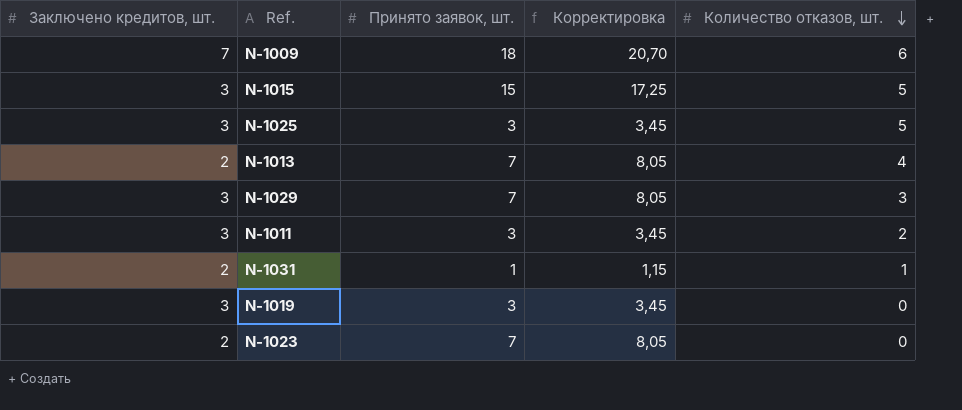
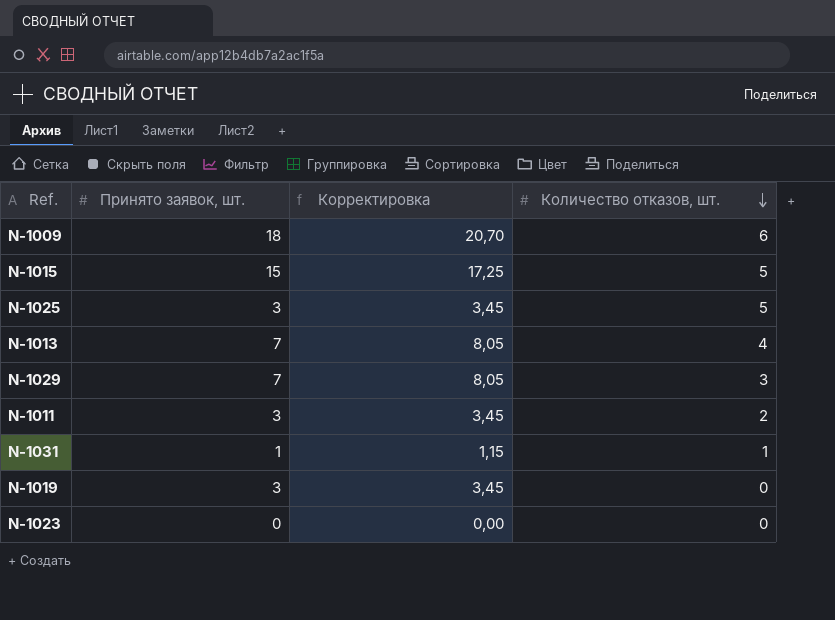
column Заключено кредитов, шт. | position: 1 -> none
N-1023 | Принято заявок, шт.: 7 -> 0
N-1023 | Корректировка: 8,05 -> 0,00

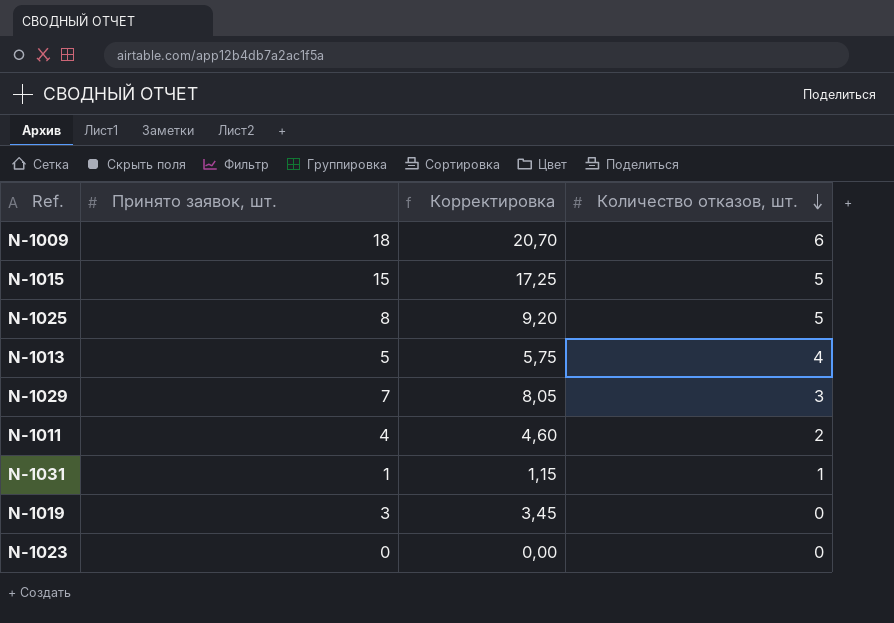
N-1025 | Принято заявок, шт.: 3 -> 8
N-1025 | Корректировка: 3,45 -> 9,20
N-1013 | Принято заявок, шт.: 7 -> 5
N-1013 | Корректировка: 8,05 -> 5,75
N-1011 | Принято заявок, шт.: 3 -> 4
N-1011 | Корректировка: 3,45 -> 4,60

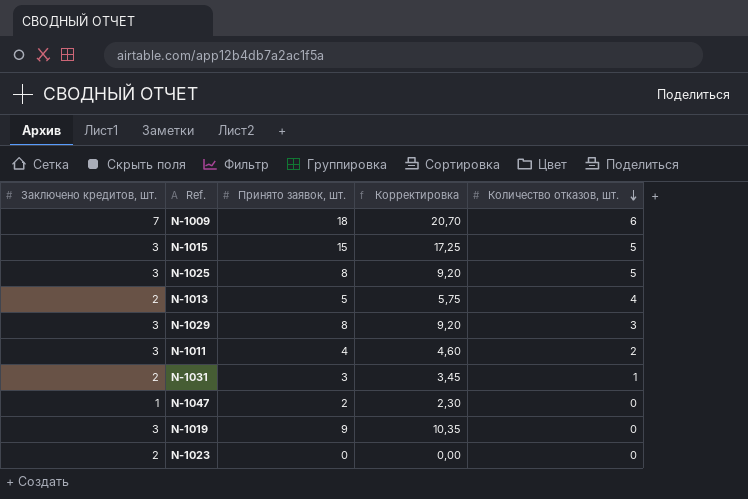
column Заключено кредитов, шт. | position: none -> 1
N-1029 | Принято заявок, шт.: 7 -> 8
N-1029 | Корректировка: 8,05 -> 9,20
N-1031 | Принято заявок, шт.: 1 -> 3
N-1031 | Корректировка: 1,15 -> 3,45
row N-1047: none -> 1 | 2 | 2,30 | 0
N-1019 | Принято заявок, шт.: 3 -> 9
N-1019 | Корректировка: 3,45 -> 10,35

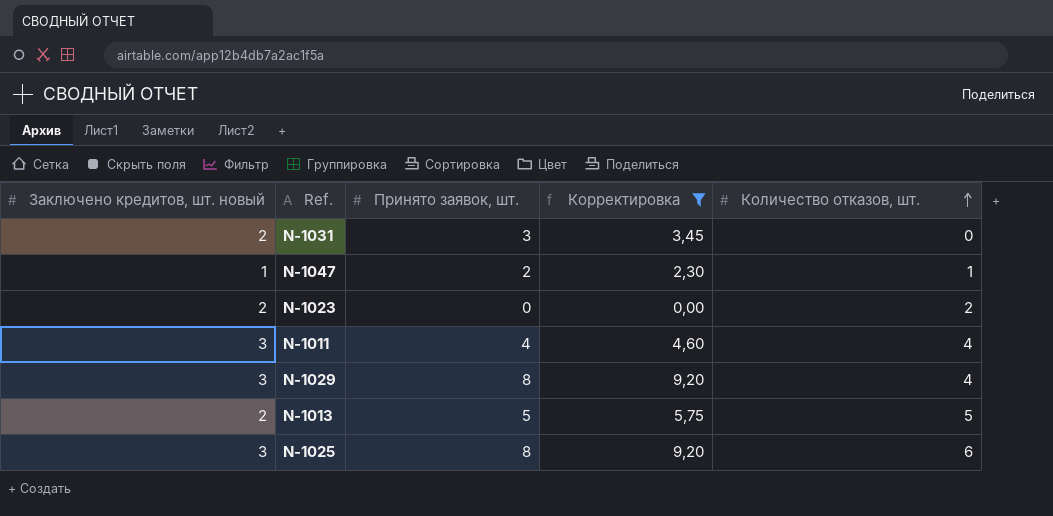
filter: none -> Корректировка <= 9,20
row order: Количество отказов, шт. descending -> Количество отказов, шт. ascending
column name: Заключено кредитов, шт. -> Заключено кредитов, шт. новый
N-1031 | Количество отказов, шт.: 1 -> 0
N-1047 | Количество отказов, шт.: 0 -> 1
N-1023 | Количество отказов, шт.: 0 -> 2
N-1011 | Количество отказов, шт.: 2 -> 4
N-1029 | Количество отказов, шт.: 3 -> 4
N-1013 | Количество отказов, шт.: 4 -> 5
N-1025 | Количество отказов, шт.: 5 -> 6

